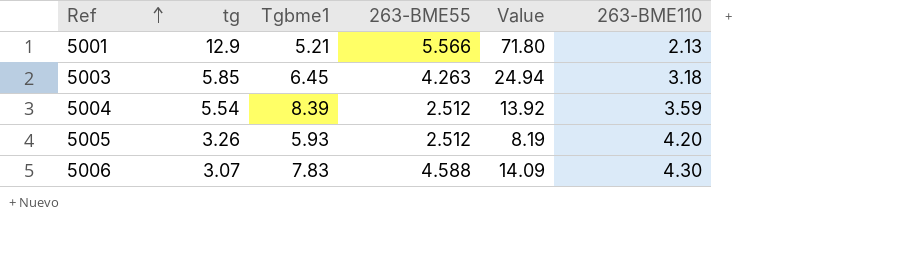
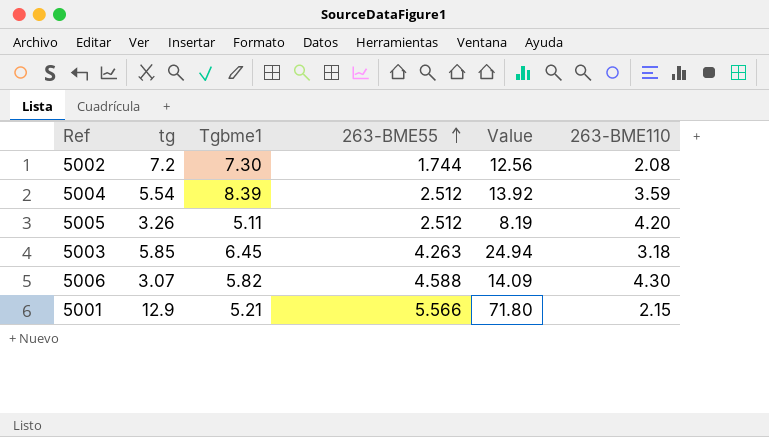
row order: Ref ascending -> 263-BME55 ascending
row 5002: none -> 7.2 | 7.30 | 1.744 | 12.56 | 2.08
5005 | Tgbme1: 5.93 -> 5.11
5006 | Tgbme1: 7.83 -> 5.82
5001 | 263-BME110: 2.13 -> 2.15

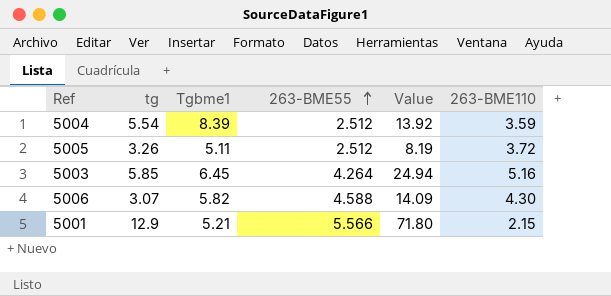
row 5002: 7.2 | 7.30 | 1.744 | 12.56 | 2.08 -> none
5005 | 263-BME110: 4.20 -> 3.72
5003 | 263-BME55: 4.263 -> 4.264
5003 | 263-BME110: 3.18 -> 5.16

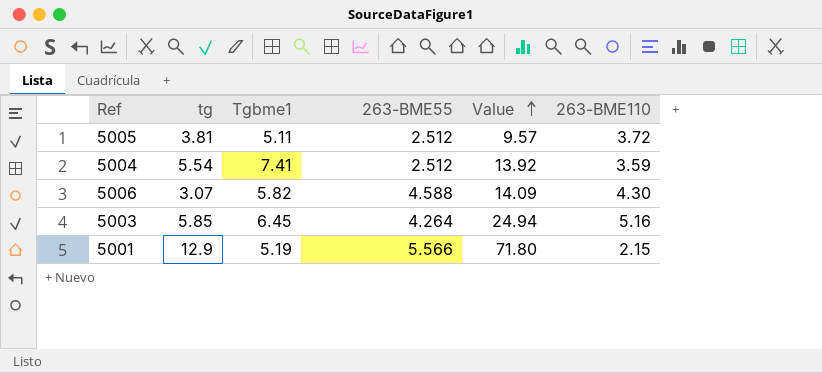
row order: 263-BME55 ascending -> Value ascending
5005 | tg: 3.26 -> 3.81
5005 | Value: 8.19 -> 9.57
5004 | Tgbme1: 8.39 -> 7.41
5001 | Tgbme1: 5.21 -> 5.19

